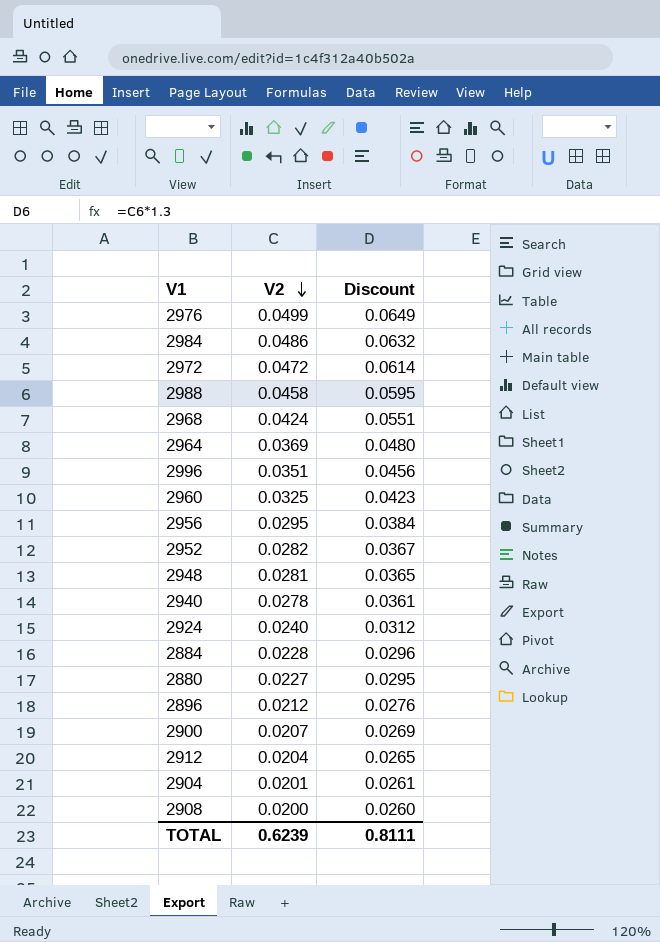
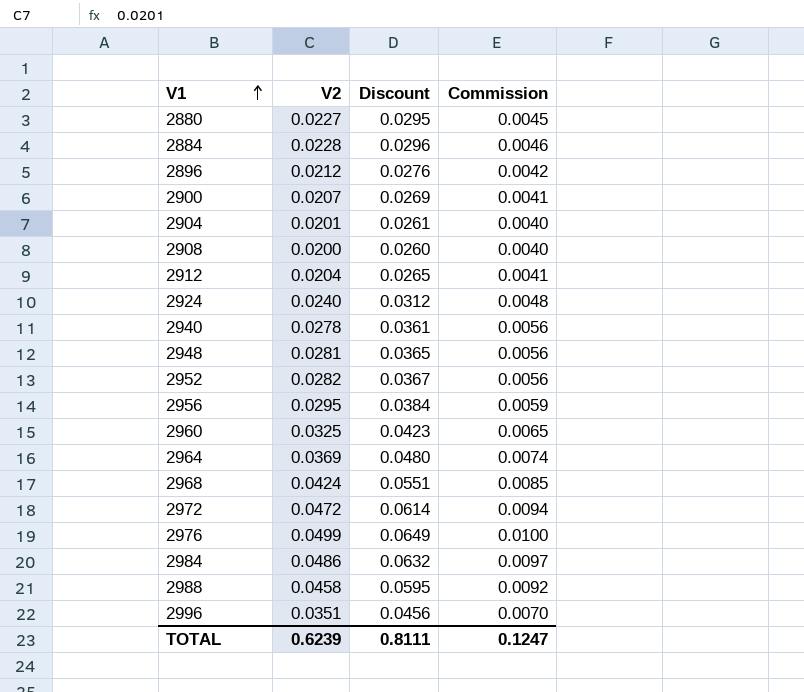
row order: V2 descending -> V1 ascending
column Commission | formula: none -> [V2] * 0.2

